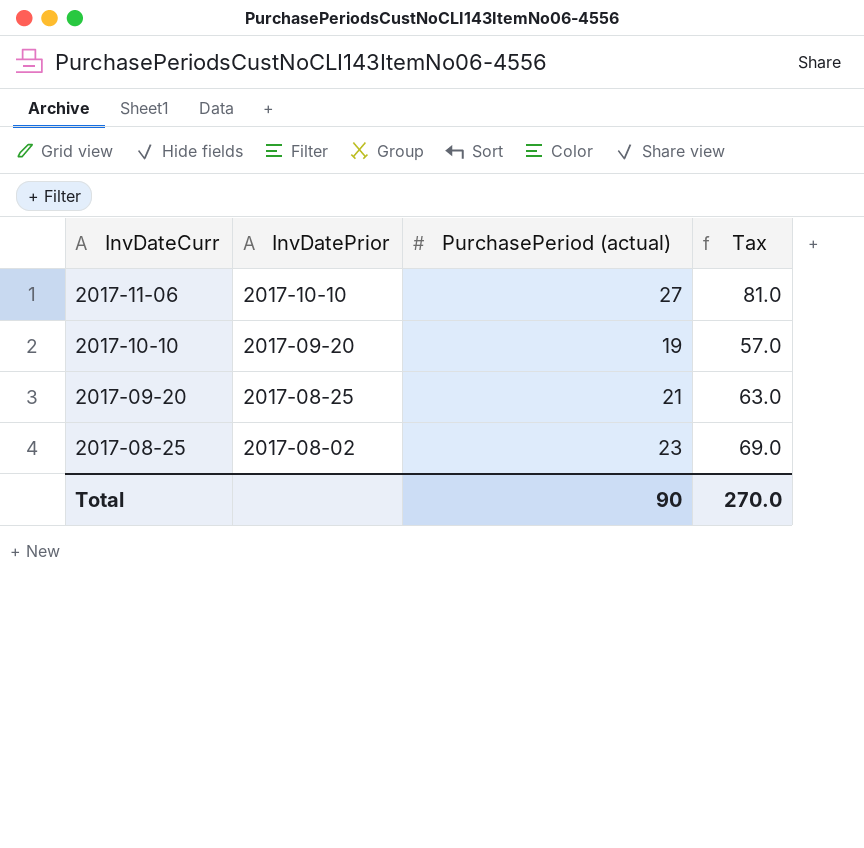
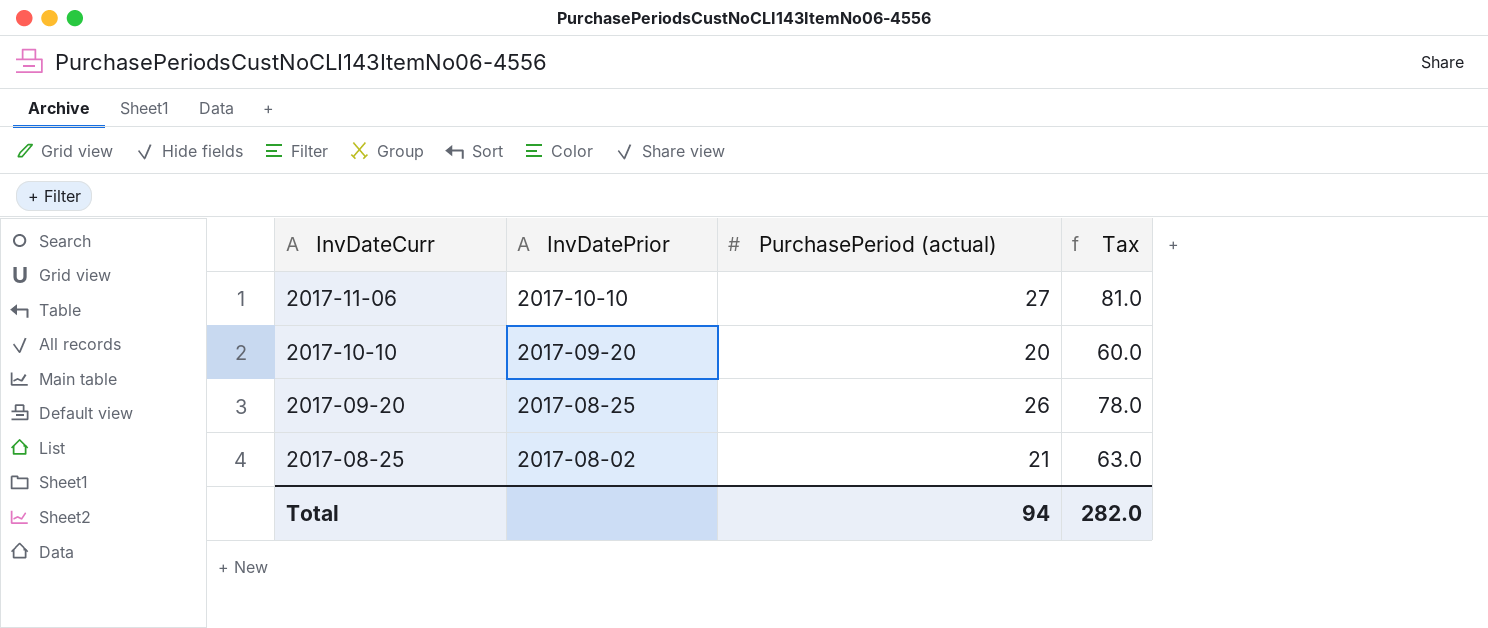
2017-10-10 | PurchasePeriod (actual): 19 -> 20
2017-10-10 | Tax: 57.0 -> 60.0
2017-09-20 | PurchasePeriod (actual): 21 -> 26
2017-09-20 | Tax: 63.0 -> 78.0
2017-08-25 | PurchasePeriod (actual): 23 -> 21
2017-08-25 | Tax: 69.0 -> 63.0
Total | PurchasePeriod (actual): 90 -> 94
Total | Tax: 270.0 -> 282.0

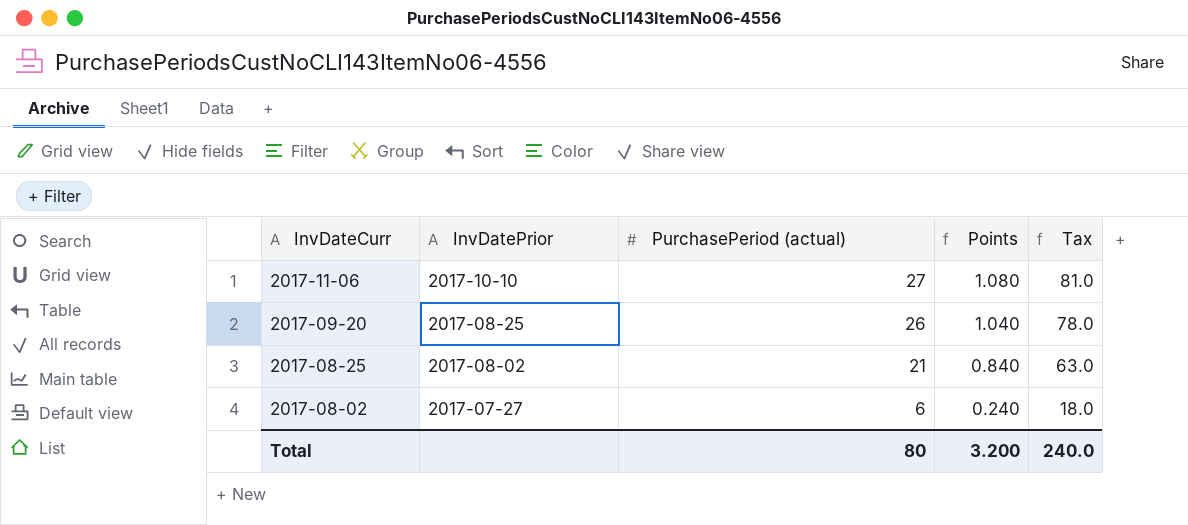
column Points | formula: none -> [PurchasePeriod (actual)] * 0.04
row 2017-10-10: 2017-09-20 | 20 | 60.0 -> none
row 2017-08-02: none -> 2017-07-27 | 6 | 0.240 | 18.0
Total | PurchasePeriod (actual): 94 -> 80
Total | Tax: 282.0 -> 240.0

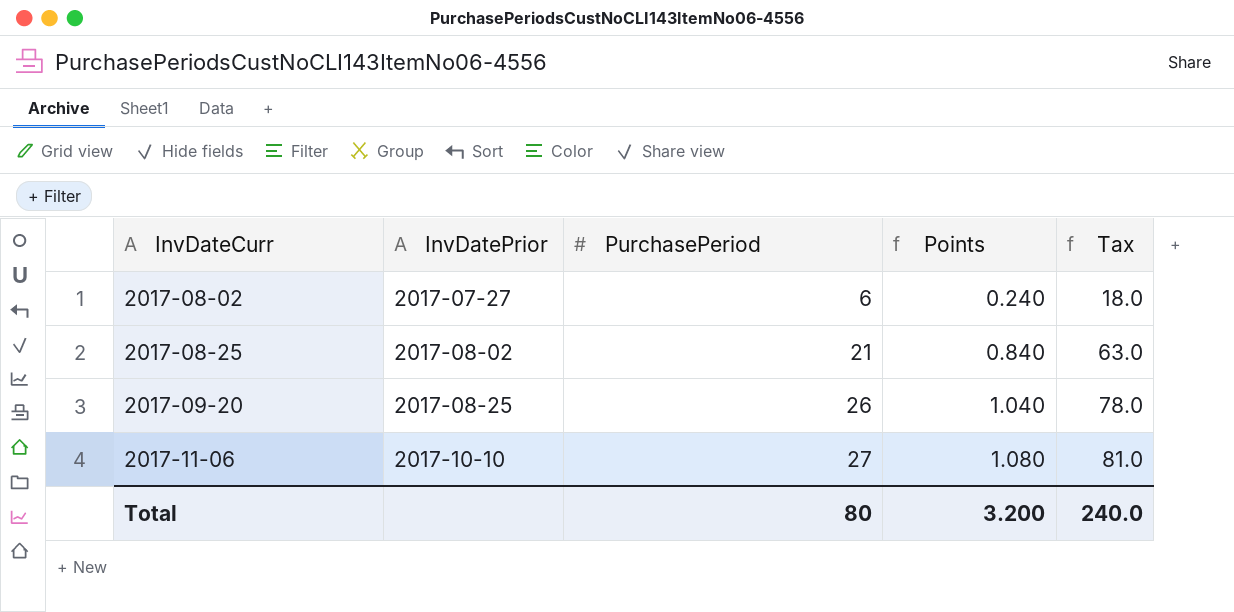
row order: InvDateCurr descending -> InvDateCurr ascending
column name: PurchasePeriod (actual) -> PurchasePeriod

